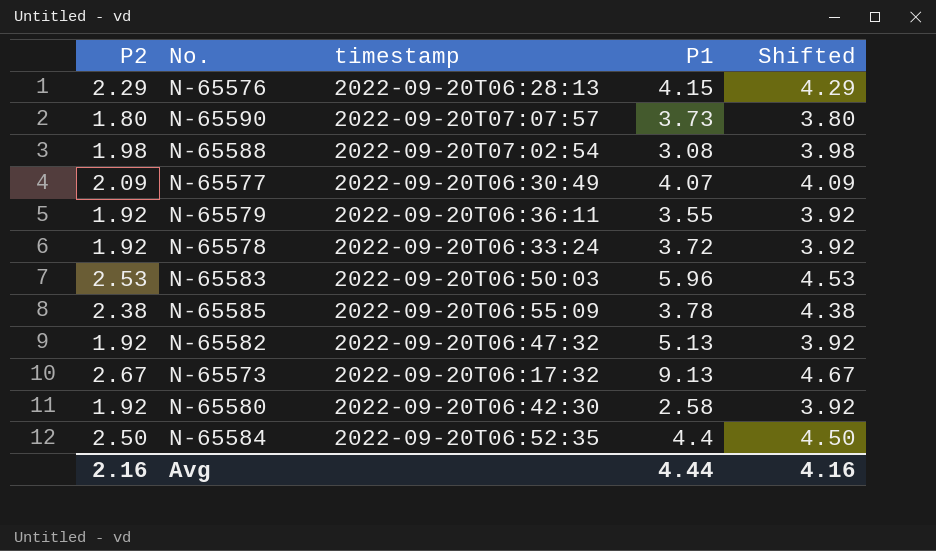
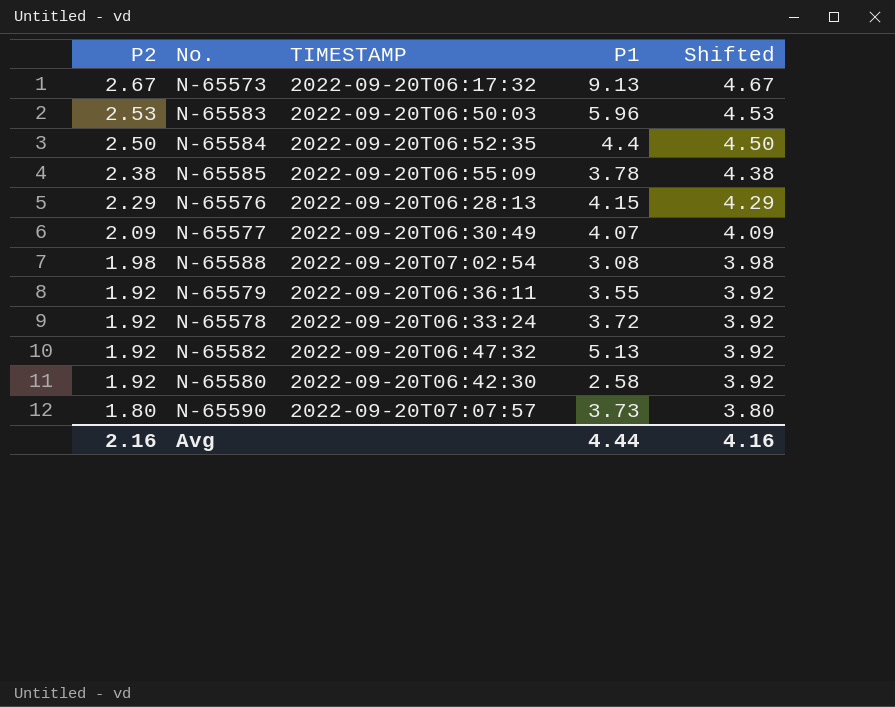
row order: none -> P2 descending
column name: timestamp -> TIMESTAMP

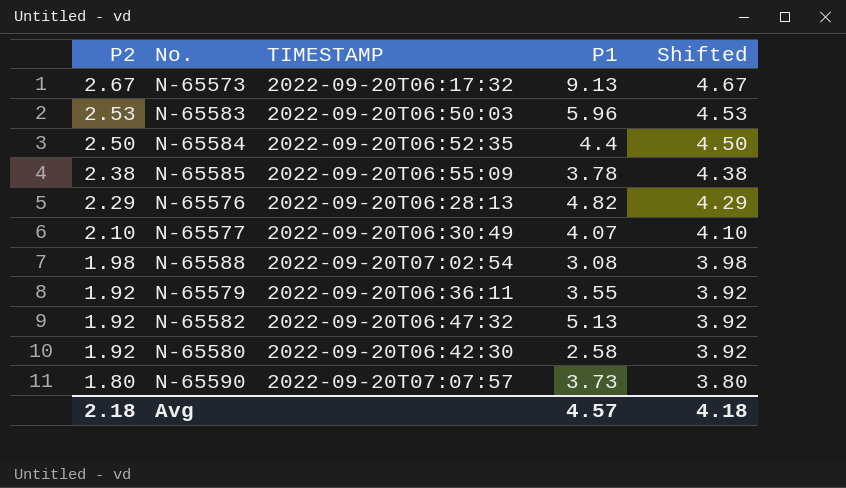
row N-65578: 1.92 | 2022-09-20T06:33:24 | 3.72 | 3.92 -> none
N-65576 | P1: 4.15 -> 4.82
N-65577 | P2: 2.09 -> 2.10
N-65577 | Shifted: 4.09 -> 4.10
Avg | P2: 2.16 -> 2.18
Avg | P1: 4.44 -> 4.57
Avg | Shifted: 4.16 -> 4.18

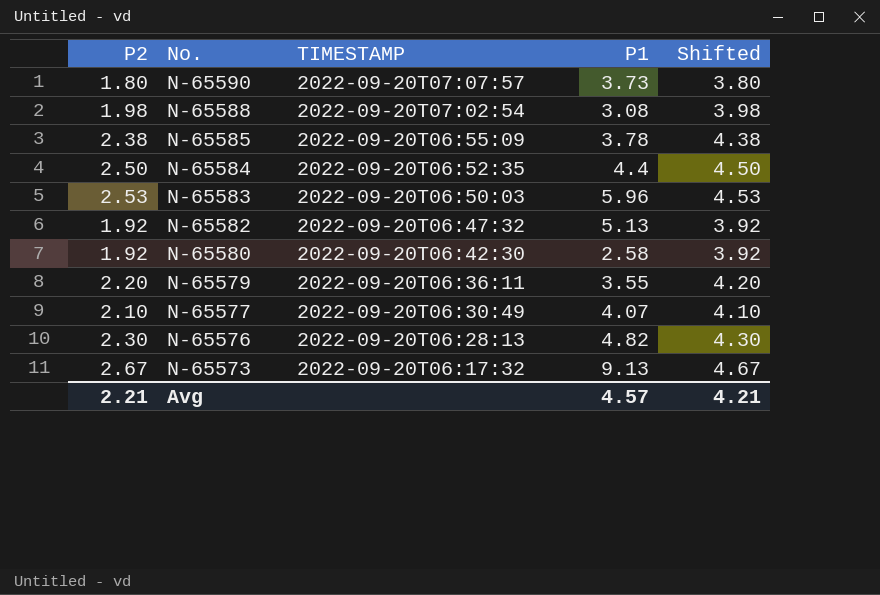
row order: P2 descending -> No. descending
N-65579 | P2: 1.92 -> 2.20
N-65579 | Shifted: 3.92 -> 4.20
N-65576 | P2: 2.29 -> 2.30
N-65576 | Shifted: 4.29 -> 4.30
Avg | P2: 2.18 -> 2.21
Avg | Shifted: 4.18 -> 4.21

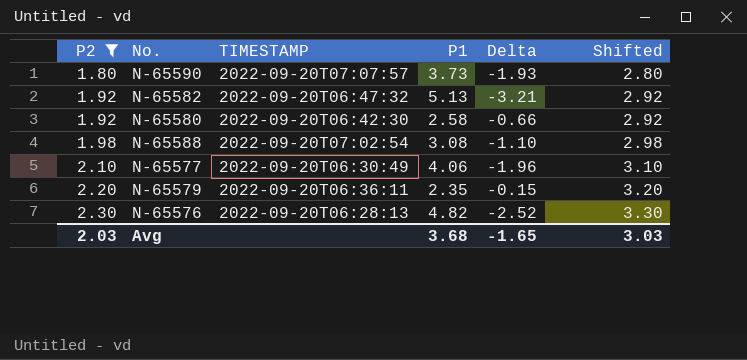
filter: none -> P2 <= 2.30
row order: No. descending -> P2 ascending
column Delta | formula: none -> [P2] - [P1]
column Shifted | formula: [P2] + 2 -> [P2] + 1
N-65577 | P1: 4.07 -> 4.06
N-65579 | P1: 3.55 -> 2.35
Avg | P2: 2.21 -> 2.03
Avg | P1: 4.57 -> 3.68
Avg | Shifted: 4.21 -> 3.03

